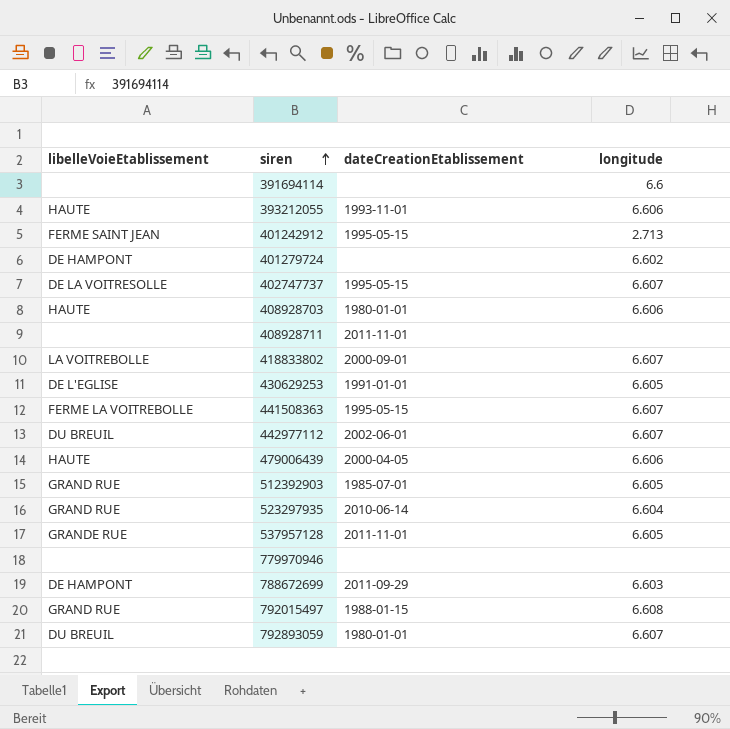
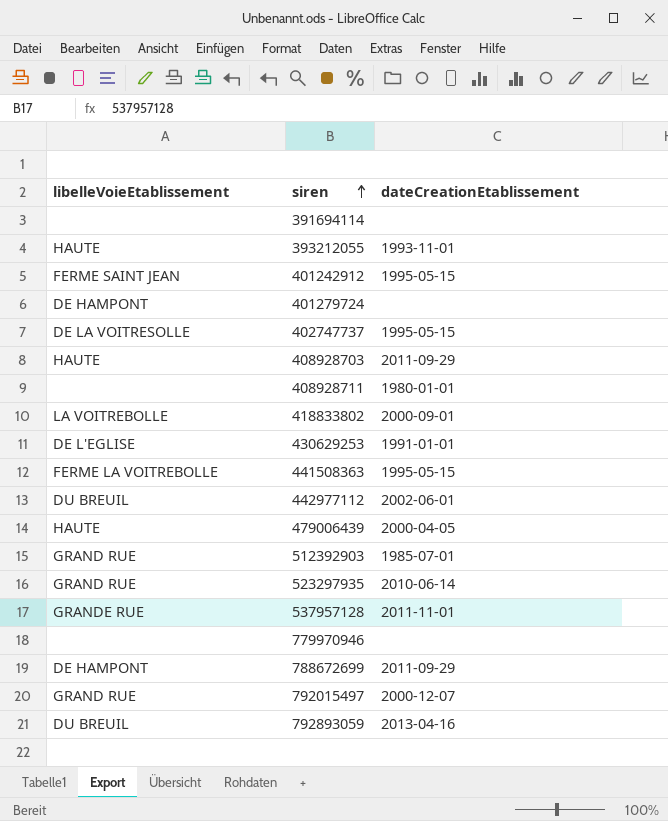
column longitude | position: 4 -> none
408928703 | dateCreationEtablissement: 1980-01-01 -> 2011-09-29
408928711 | dateCreationEtablissement: 2011-11-01 -> 1980-01-01
792015497 | dateCreationEtablissement: 1988-01-15 -> 2000-12-07
792893059 | dateCreationEtablissement: 1980-01-01 -> 2013-04-16

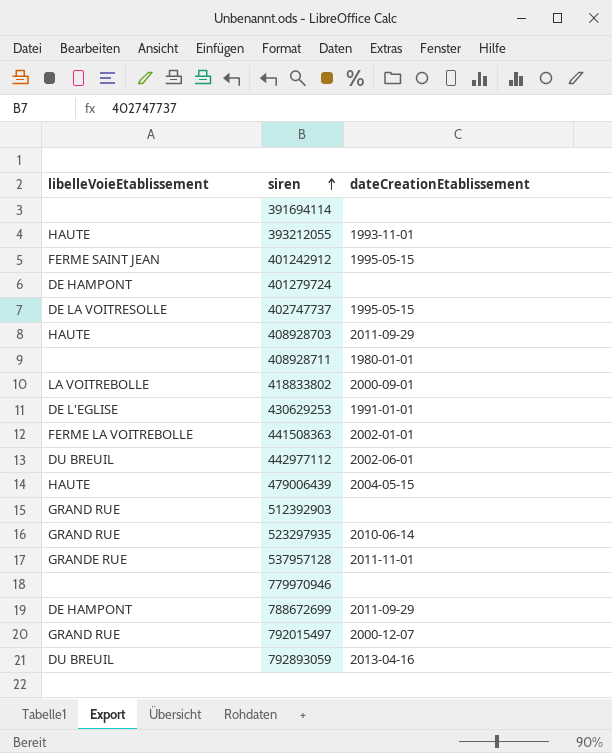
441508363 | dateCreationEtablissement: 1995-05-15 -> 2002-01-01
479006439 | dateCreationEtablissement: 2000-04-05 -> 2004-05-15
512392903 | dateCreationEtablissement: 1985-07-01 -> none

